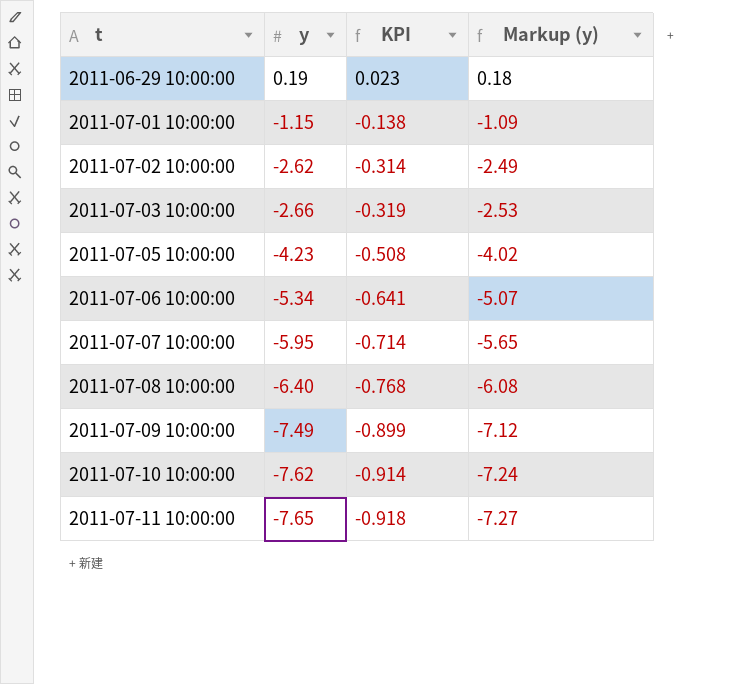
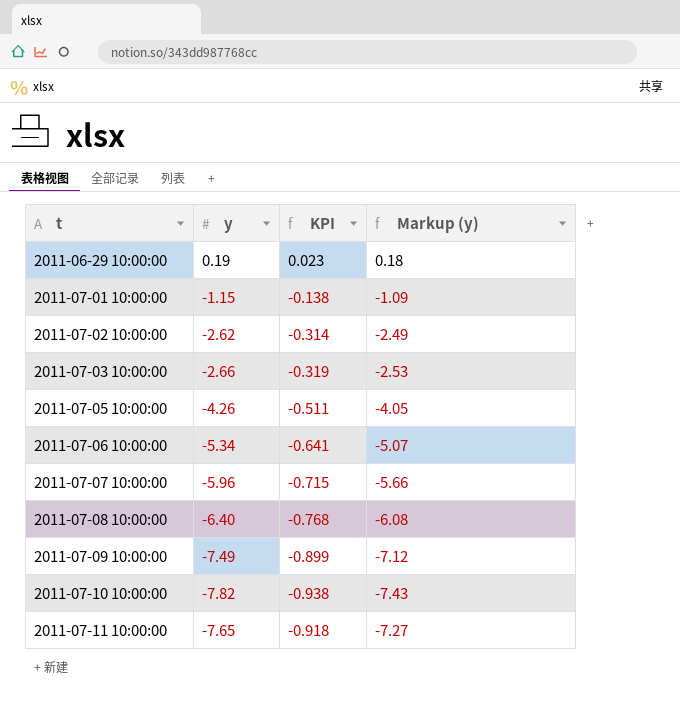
2011-07-05 10:00:00 | y: -4.23 -> -4.26
2011-07-05 10:00:00 | KPI: -0.508 -> -0.511
2011-07-05 10:00:00 | Markup (y): -4.02 -> -4.05
2011-07-07 10:00:00 | y: -5.95 -> -5.96
2011-07-07 10:00:00 | KPI: -0.714 -> -0.715
2011-07-07 10:00:00 | Markup (y): -5.65 -> -5.66
2011-07-10 10:00:00 | y: -7.62 -> -7.82
2011-07-10 10:00:00 | KPI: -0.914 -> -0.938
2011-07-10 10:00:00 | Markup (y): -7.24 -> -7.43

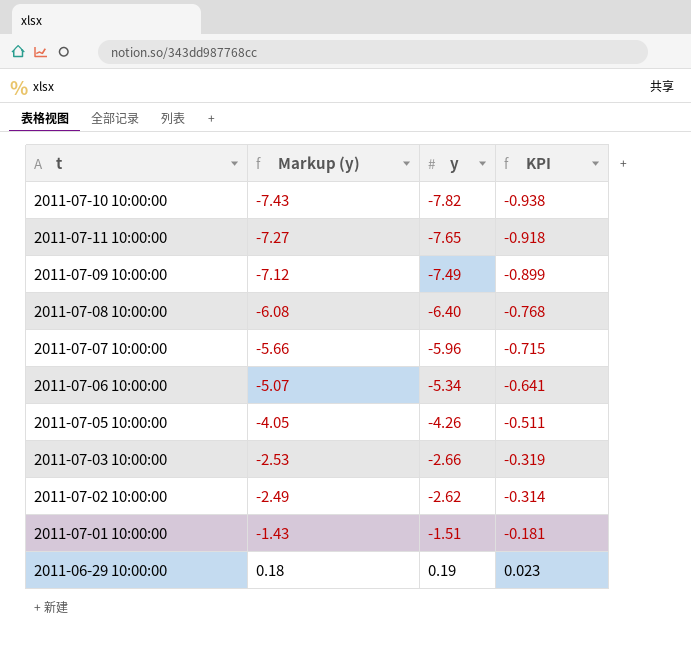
row order: t ascending -> Markup (y) ascending
column Markup (y) | position: 4 -> 2
2011-07-01 10:00:00 | Markup (y): -1.09 -> -1.43
2011-07-01 10:00:00 | y: -1.15 -> -1.51
2011-07-01 10:00:00 | KPI: -0.138 -> -0.181

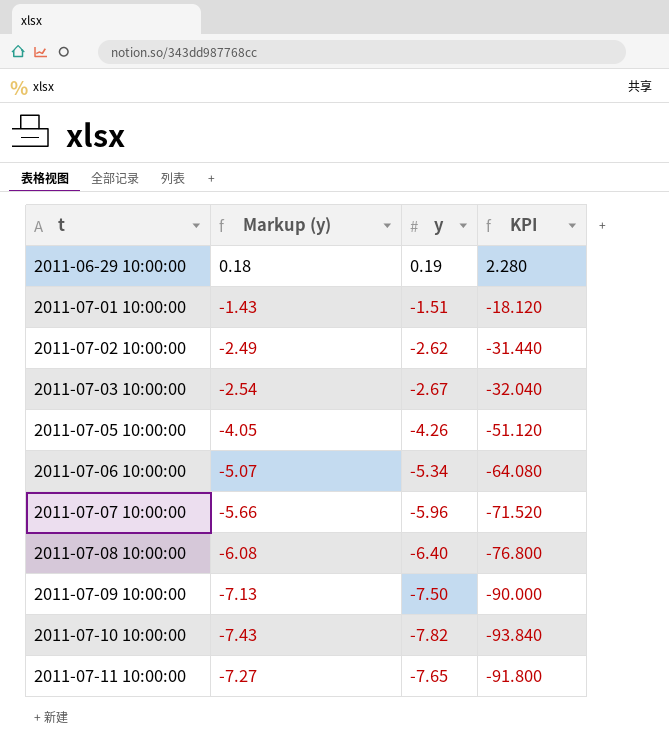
row order: Markup (y) ascending -> t ascending
column KPI | formula: [y] * 0.12 -> [y] * 12
2011-07-03 10:00:00 | Markup (y): -2.53 -> -2.54
2011-07-03 10:00:00 | y: -2.66 -> -2.67
2011-07-09 10:00:00 | Markup (y): -7.12 -> -7.13
2011-07-09 10:00:00 | y: -7.49 -> -7.50

